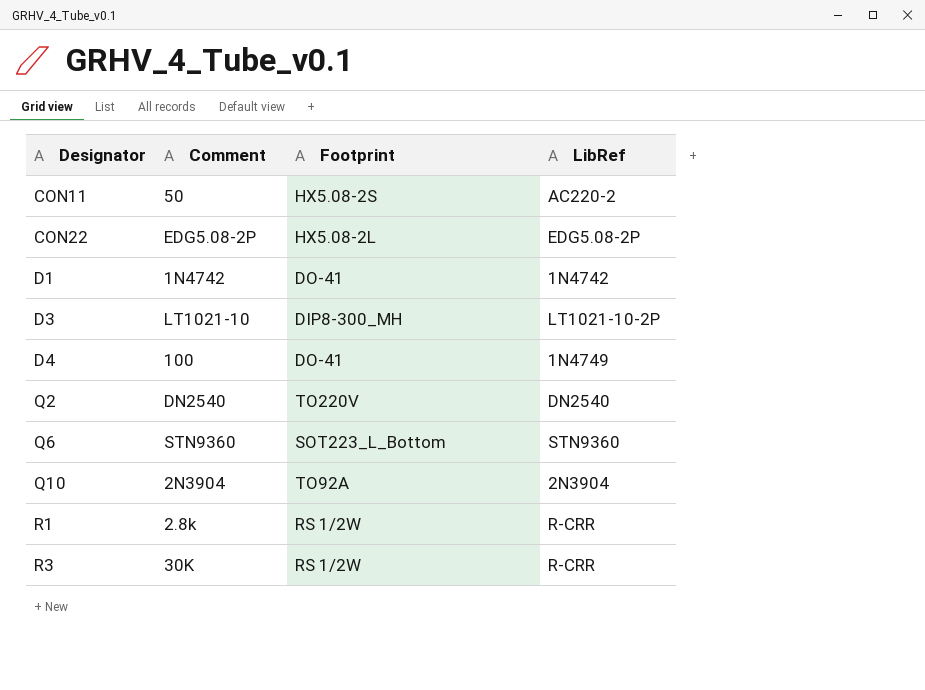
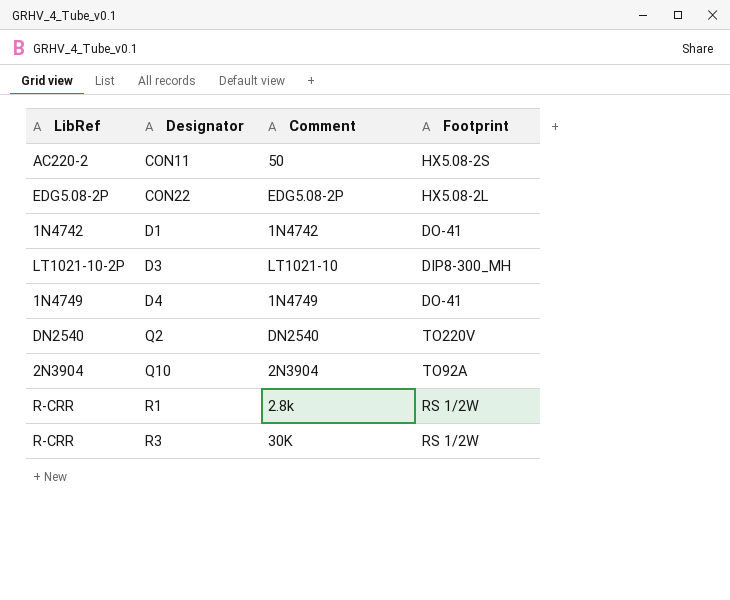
column LibRef | position: 4 -> 1
row Q6: STN9360 | SOT223_L_Bottom | STN9360 -> none
D4 | Comment: 100 -> 1N4749

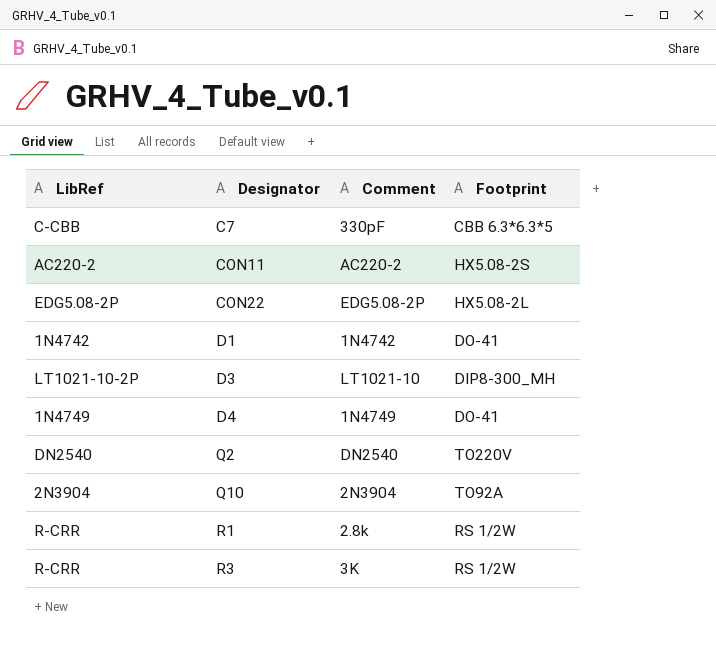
row C7: none -> C-CBB | 330pF | CBB 6.3*6.3*5
CON11 | Comment: 50 -> AC220-2
R3 | Comment: 30K -> 3K

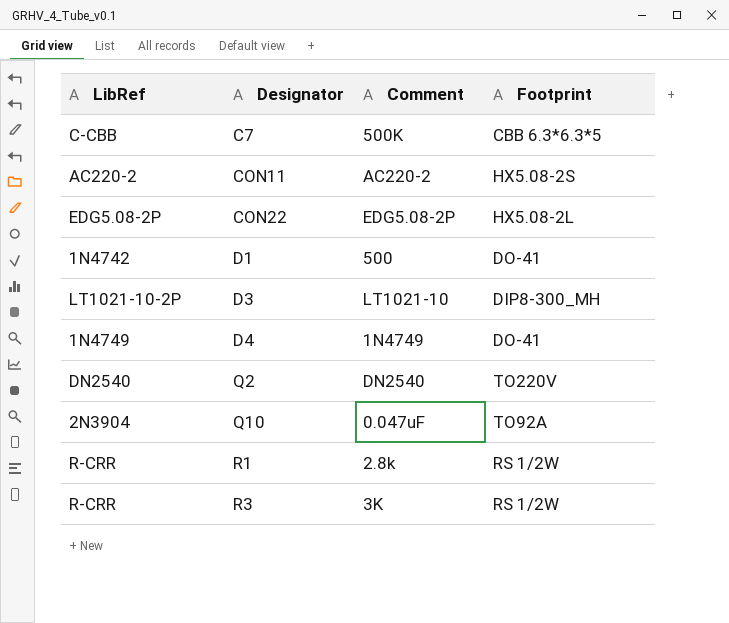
C7 | Comment: 330pF -> 500K
D1 | Comment: 1N4742 -> 500
Q10 | Comment: 2N3904 -> 0.047uF

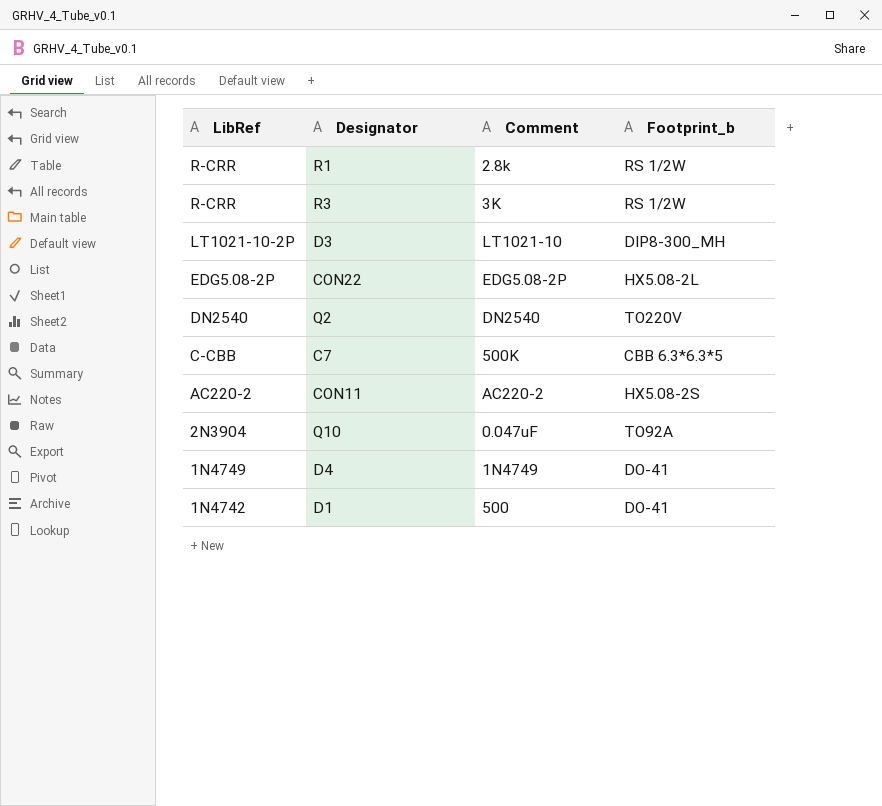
row order: Designator ascending -> LibRef descending
column name: Footprint -> Footprint_b

